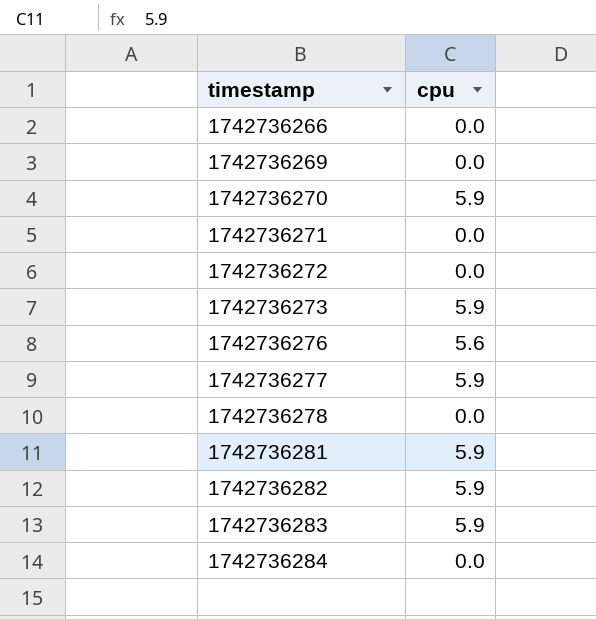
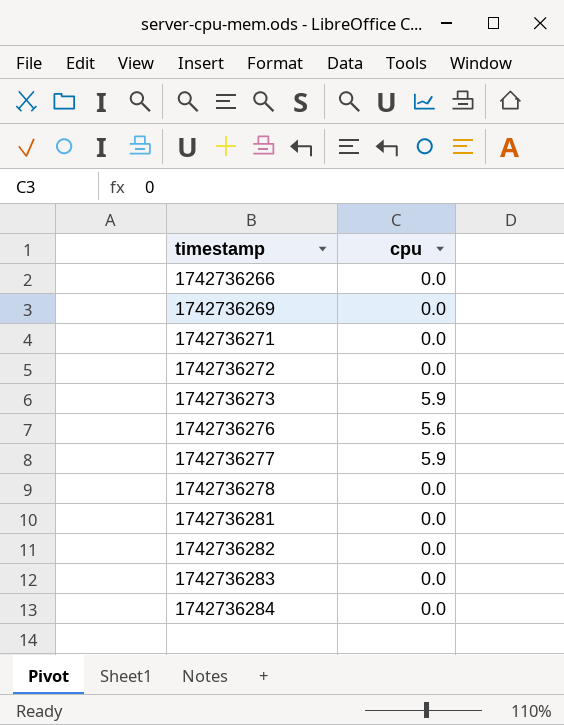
row 1742736270: 5.9 -> none
1742736281 | cpu: 5.9 -> 0.0
1742736282 | cpu: 5.9 -> 0.0
1742736283 | cpu: 5.9 -> 0.0

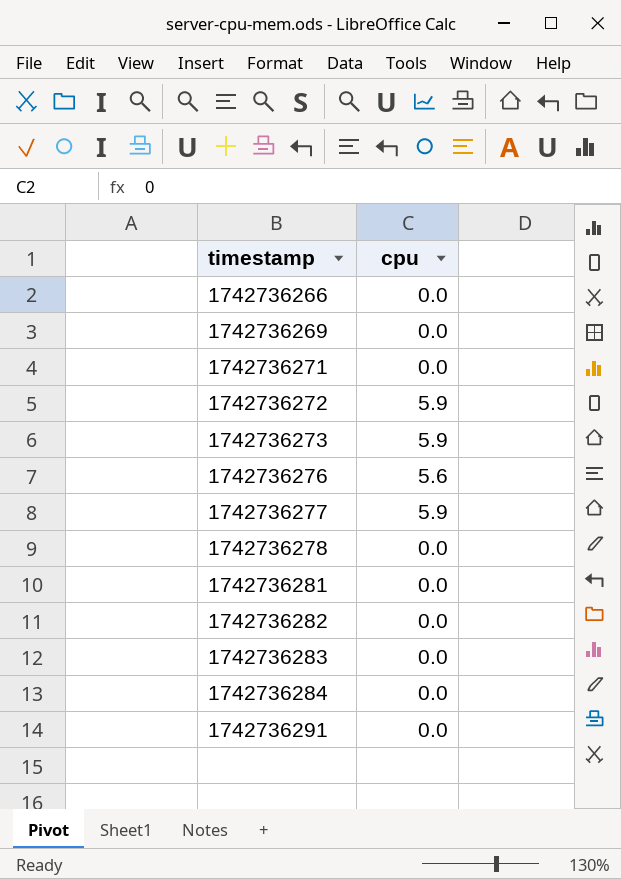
1742736272 | cpu: 0.0 -> 5.9
row 1742736291: none -> 0.0

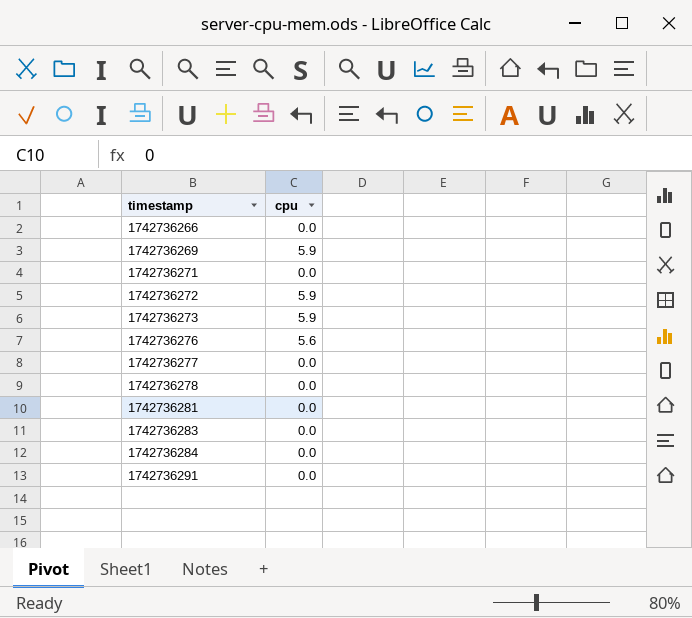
row 1742736282: 0.0 -> none
1742736269 | cpu: 0.0 -> 5.9
1742736277 | cpu: 5.9 -> 0.0

